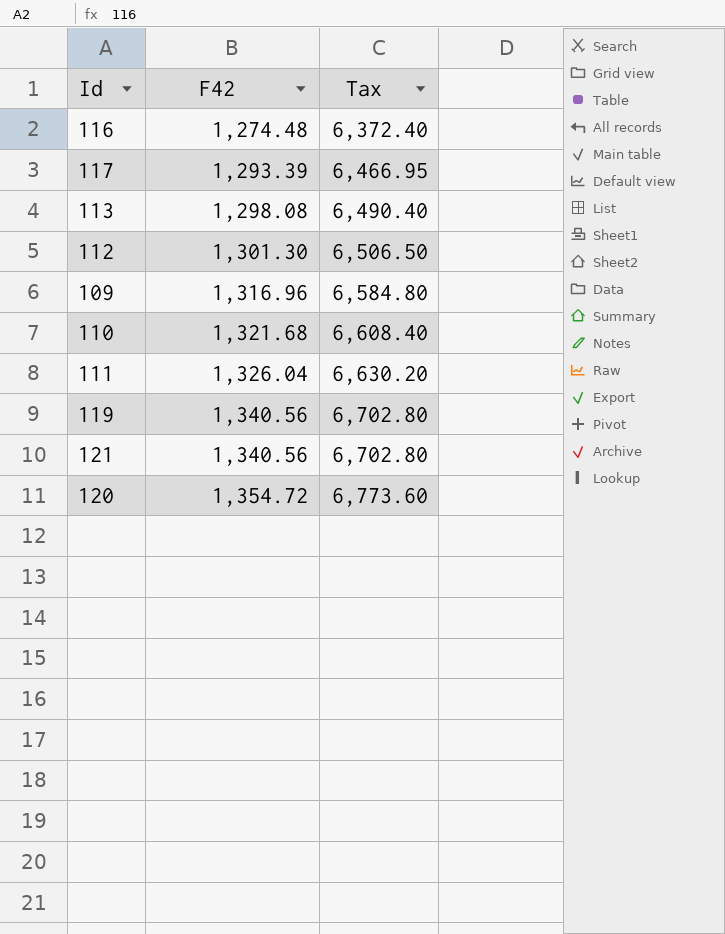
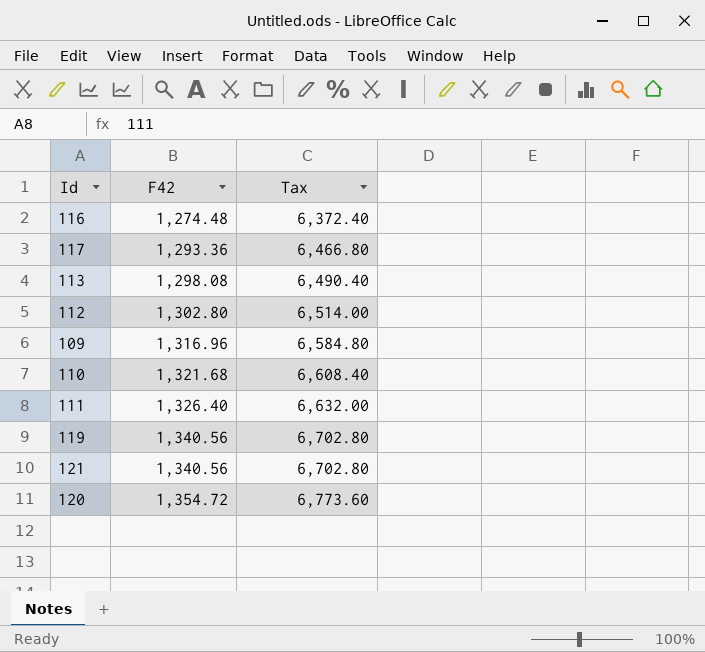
117 | F42: 1,293.39 -> 1,293.36
117 | Tax: 6,466.95 -> 6,466.80
112 | F42: 1,301.30 -> 1,302.80
112 | Tax: 6,506.50 -> 6,514.00
111 | F42: 1,326.04 -> 1,326.40
111 | Tax: 6,630.20 -> 6,632.00

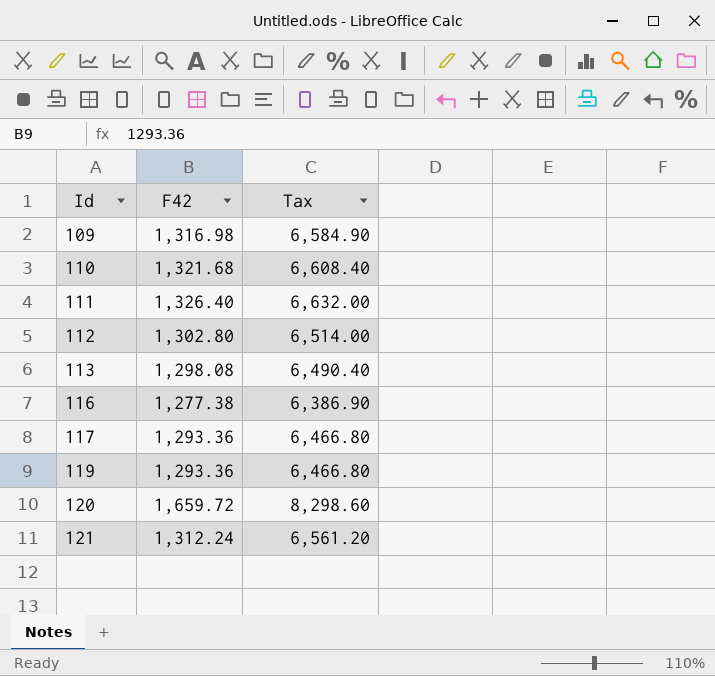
row order: F42 ascending -> Id ascending
109 | F42: 1,316.96 -> 1,316.98
109 | Tax: 6,584.80 -> 6,584.90
116 | F42: 1,274.48 -> 1,277.38
116 | Tax: 6,372.40 -> 6,386.90
119 | F42: 1,340.56 -> 1,293.36
119 | Tax: 6,702.80 -> 6,466.80
120 | F42: 1,354.72 -> 1,659.72
120 | Tax: 6,773.60 -> 8,298.60
121 | F42: 1,340.56 -> 1,312.24
121 | Tax: 6,702.80 -> 6,561.20

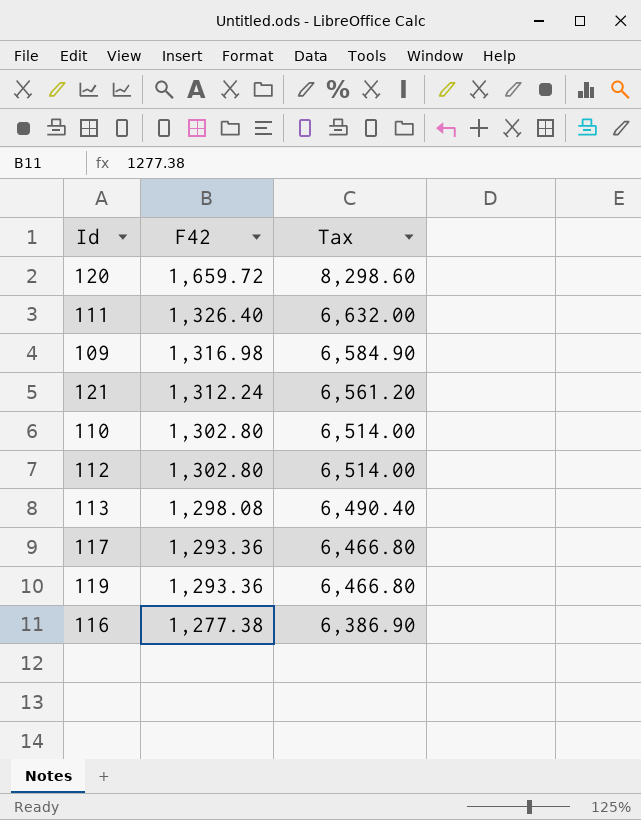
row order: Id ascending -> F42 descending
110 | F42: 1,321.68 -> 1,302.80
110 | Tax: 6,608.40 -> 6,514.00

